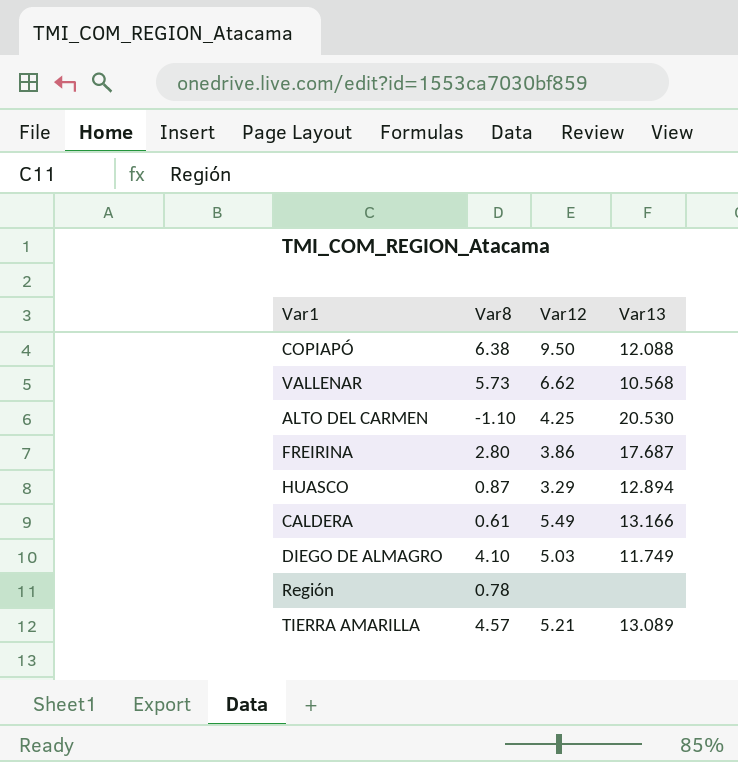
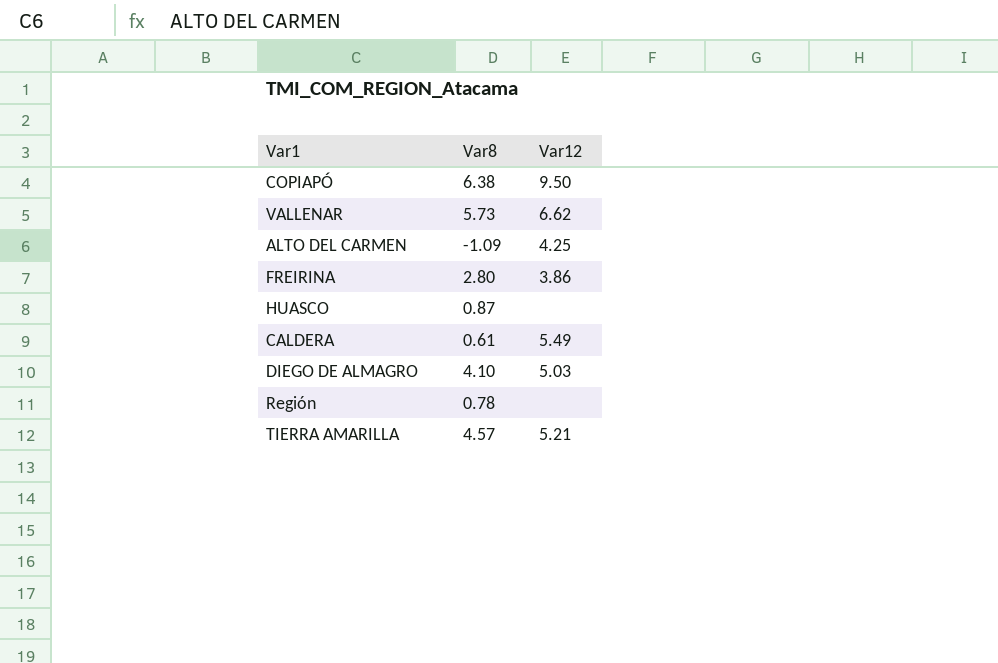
column Var13 | position: 4 -> none
ALTO DEL CARMEN | Var8: -1.10 -> -1.09
HUASCO | Var12: 3.29 -> none

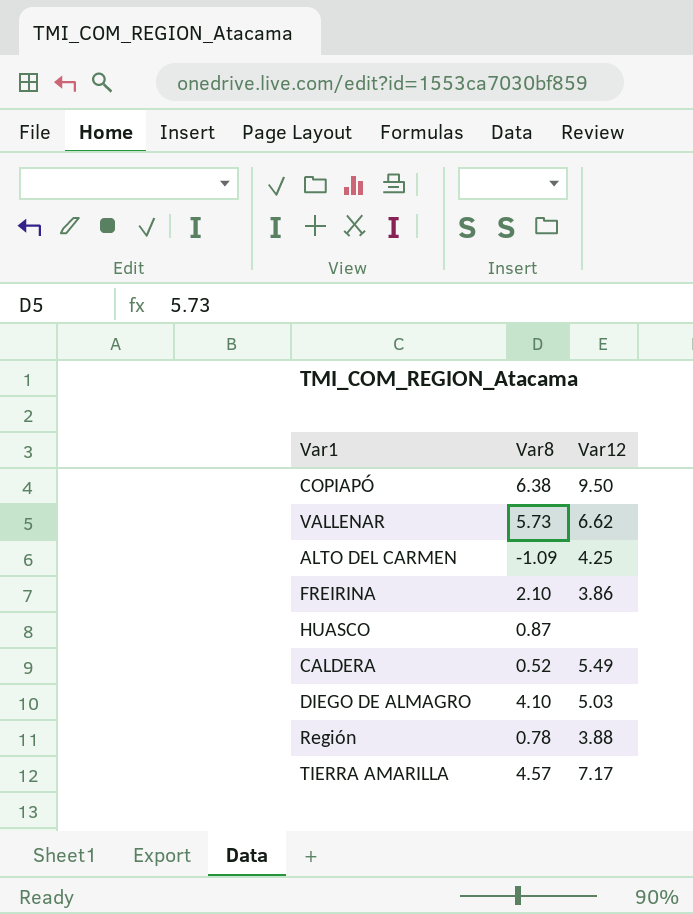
FREIRINA | Var8: 2.80 -> 2.10
CALDERA | Var8: 0.61 -> 0.52
Región | Var12: none -> 3.88
TIERRA AMARILLA | Var12: 5.21 -> 7.17

